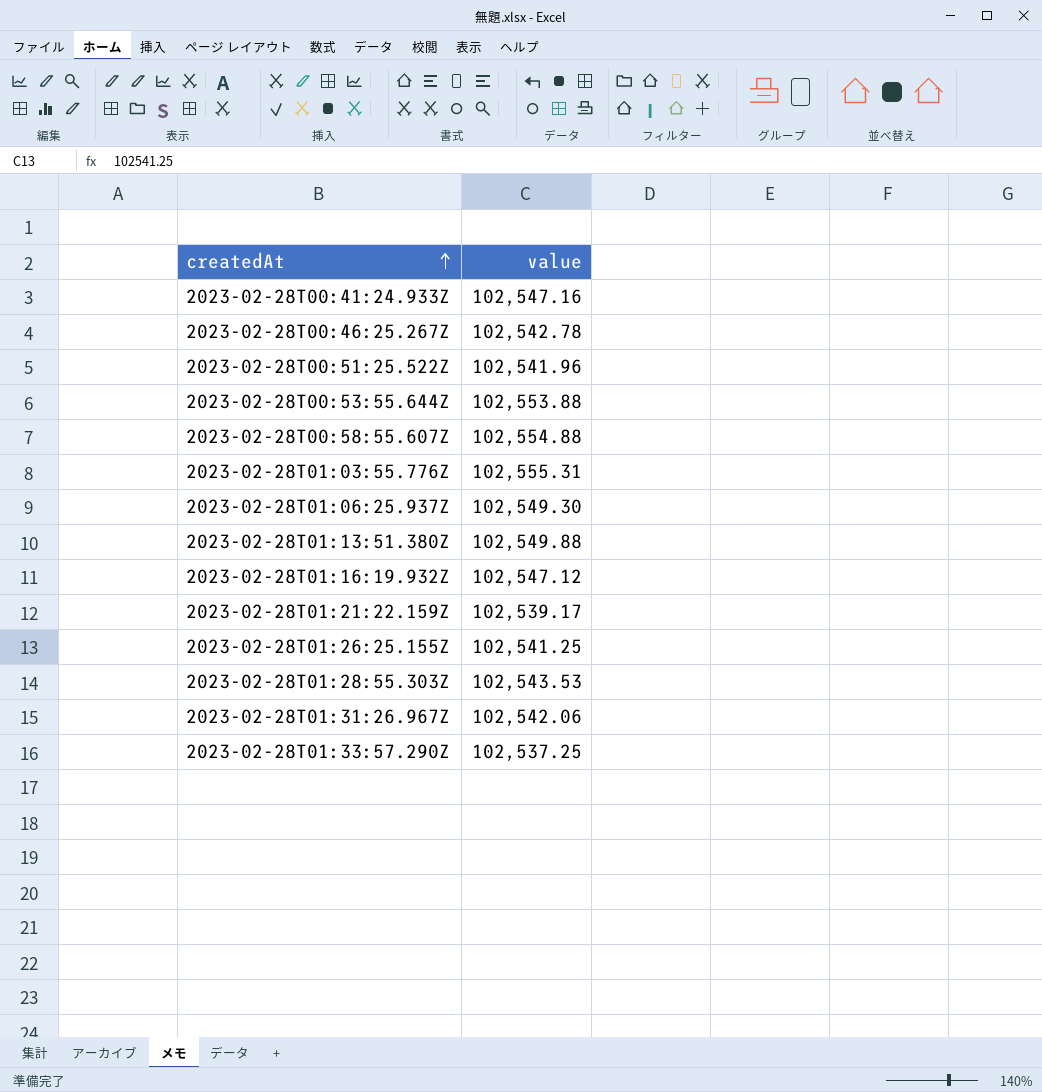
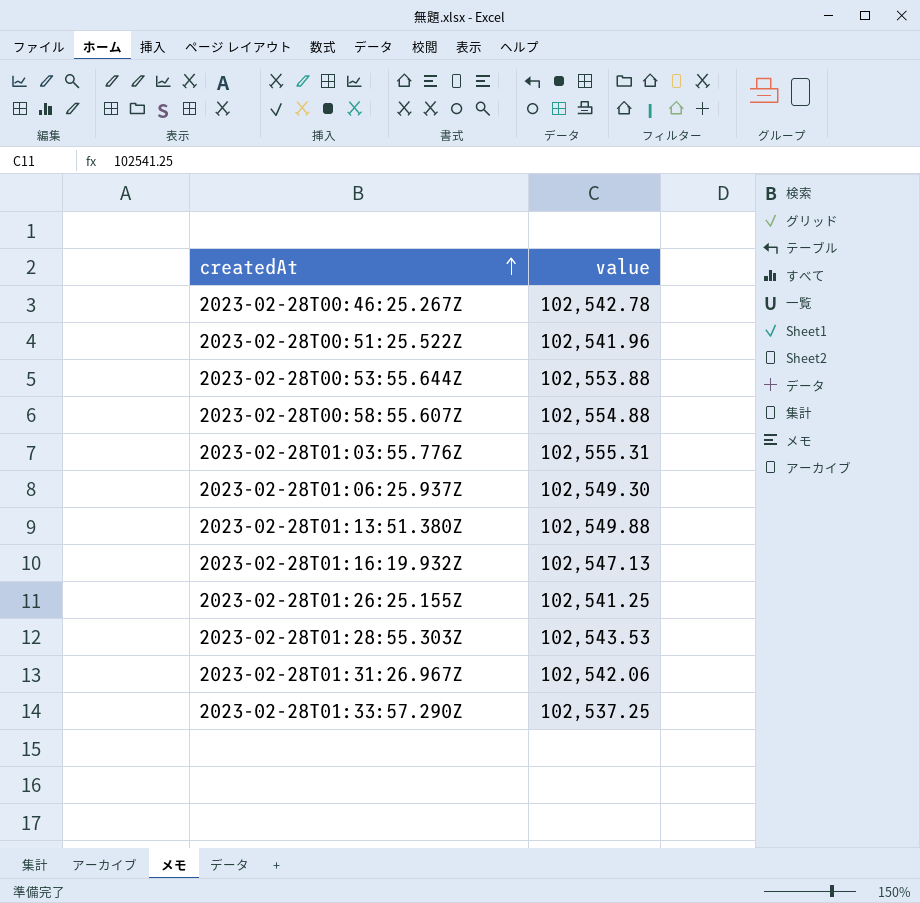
row 2023-02-28T00:41:24.933Z: 102,547.16 -> none
row 2023-02-28T01:21:22.159Z: 102,539.17 -> none
2023-02-28T01:16:19.932Z | value: 102,547.12 -> 102,547.13

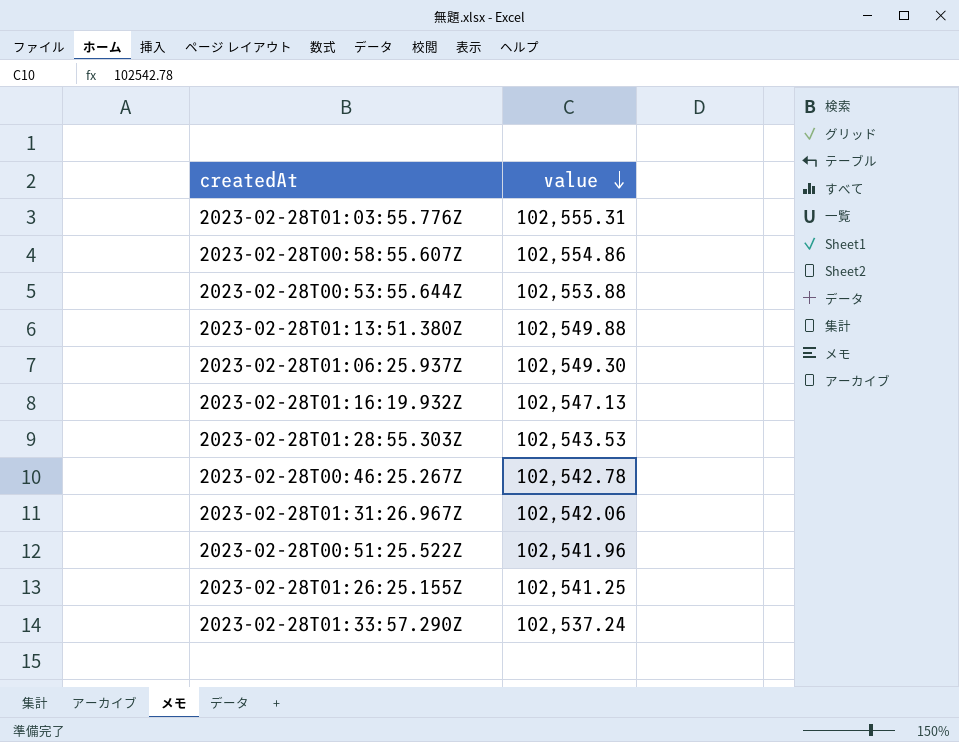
row order: createdAt ascending -> value descending
2023-02-28T00:58:55.607Z | value: 102,554.88 -> 102,554.86
2023-02-28T01:33:57.290Z | value: 102,537.25 -> 102,537.24

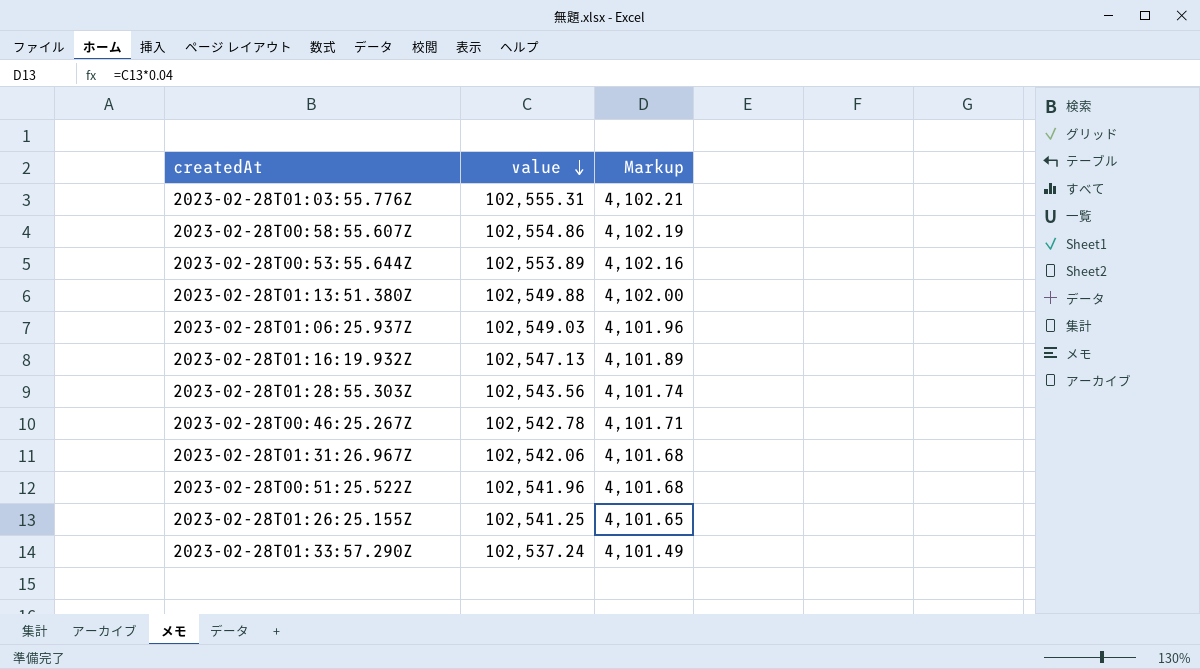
column Markup | formula: none -> [value] * 0.04
2023-02-28T00:53:55.644Z | value: 102,553.88 -> 102,553.89
2023-02-28T01:06:25.937Z | value: 102,549.30 -> 102,549.03
2023-02-28T01:28:55.303Z | value: 102,543.53 -> 102,543.56

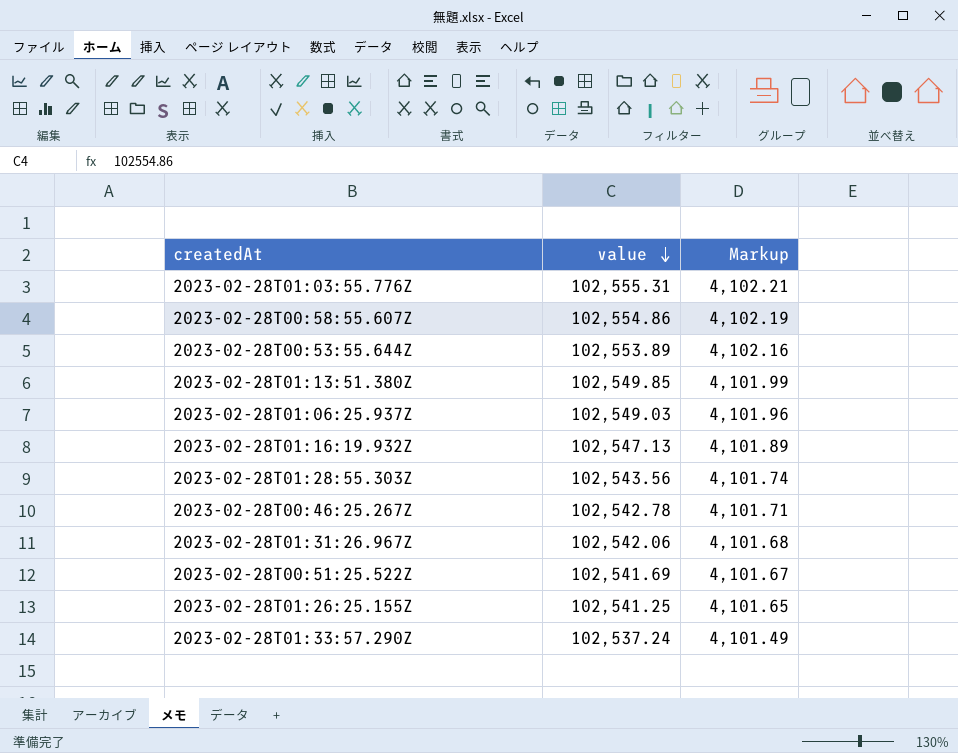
2023-02-28T01:13:51.380Z | value: 102,549.88 -> 102,549.85
2023-02-28T01:13:51.380Z | Markup: 4,102.00 -> 4,101.99
2023-02-28T00:51:25.522Z | value: 102,541.96 -> 102,541.69
2023-02-28T00:51:25.522Z | Markup: 4,101.68 -> 4,101.67

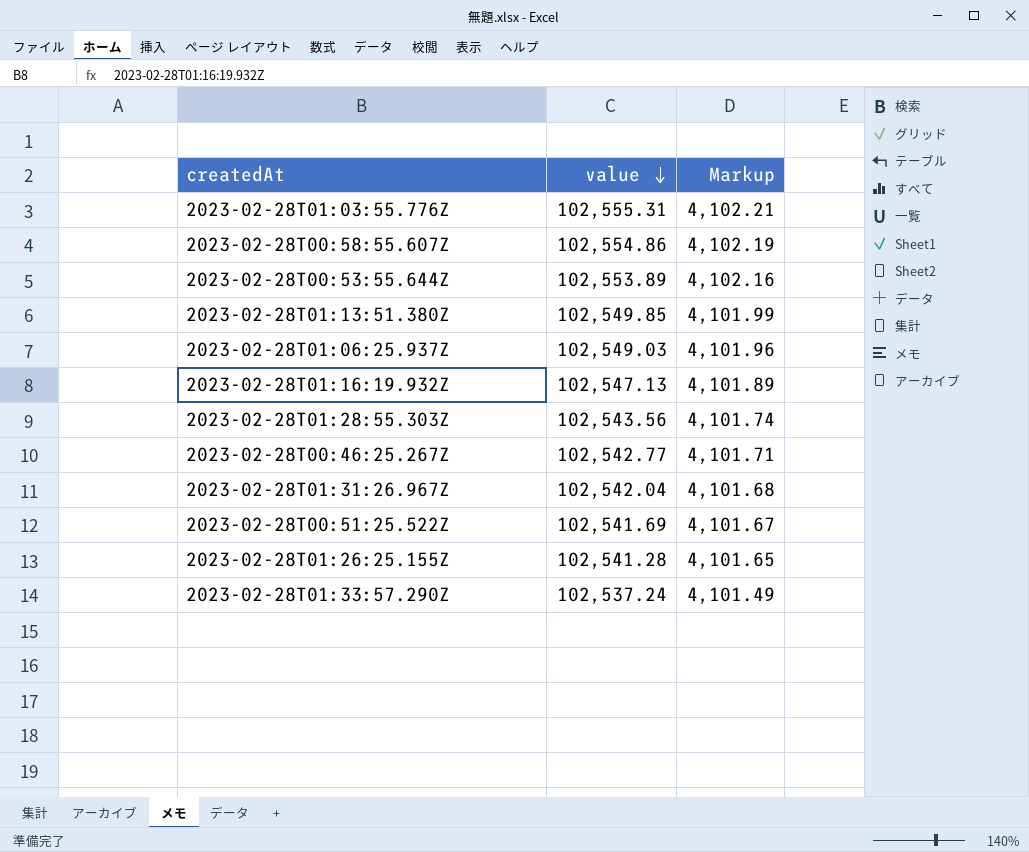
2023-02-28T00:46:25.267Z | value: 102,542.78 -> 102,542.77
2023-02-28T01:31:26.967Z | value: 102,542.06 -> 102,542.04
2023-02-28T01:26:25.155Z | value: 102,541.25 -> 102,541.28

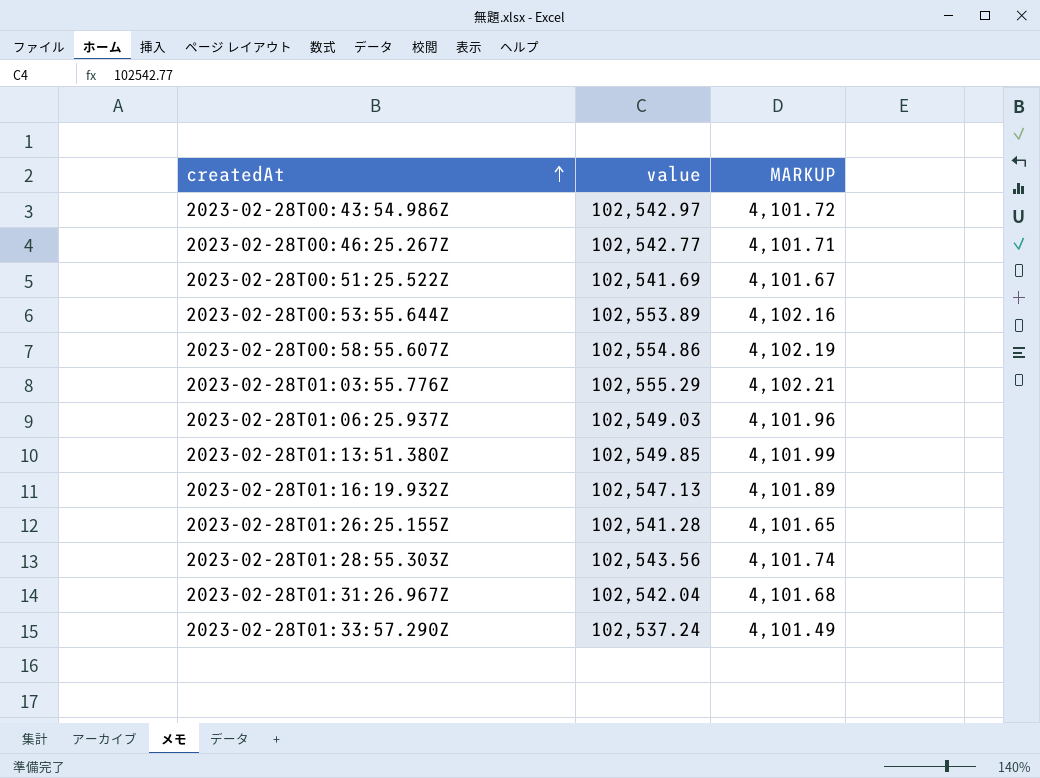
row order: value descending -> createdAt ascending
column name: Markup -> MARKUP
row 2023-02-28T00:43:54.986Z: none -> 102,542.97 | 4,101.72
2023-02-28T01:03:55.776Z | value: 102,555.31 -> 102,555.29

